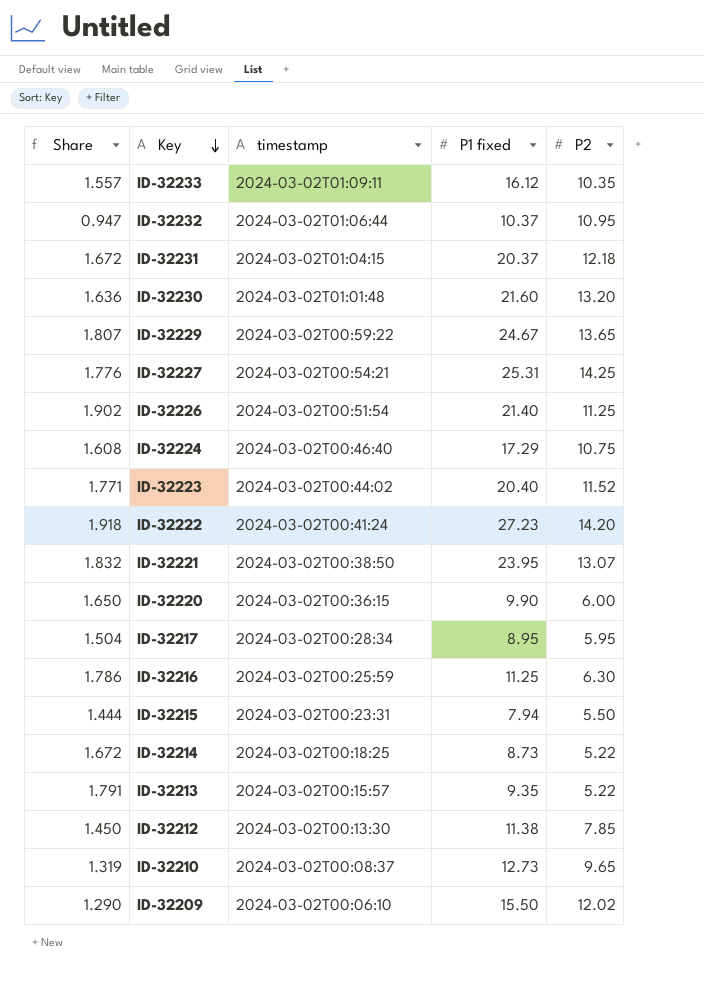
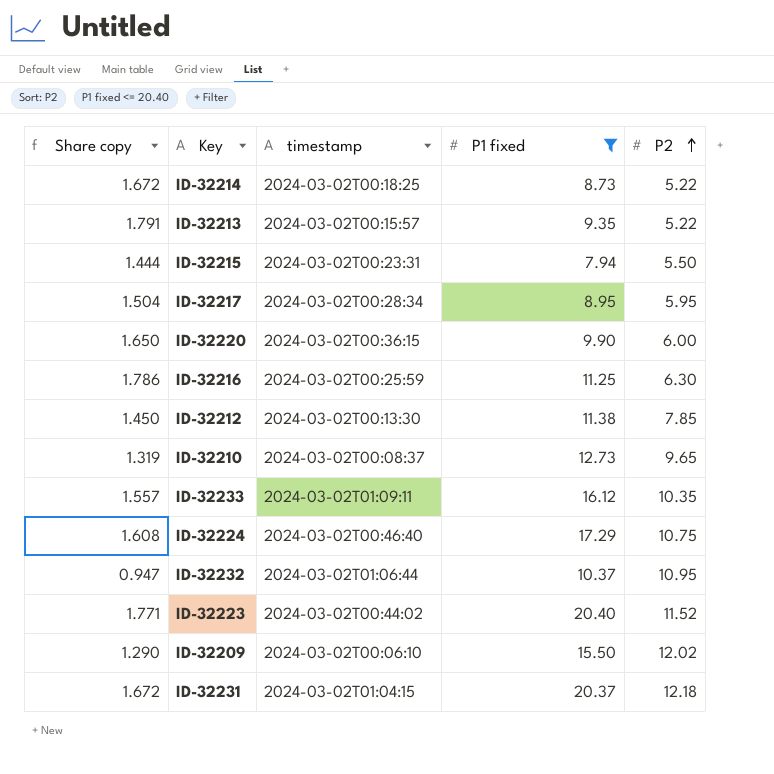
filter: none -> P1 fixed <= 20.40
row order: Key descending -> P2 ascending
column name: Share -> Share copy

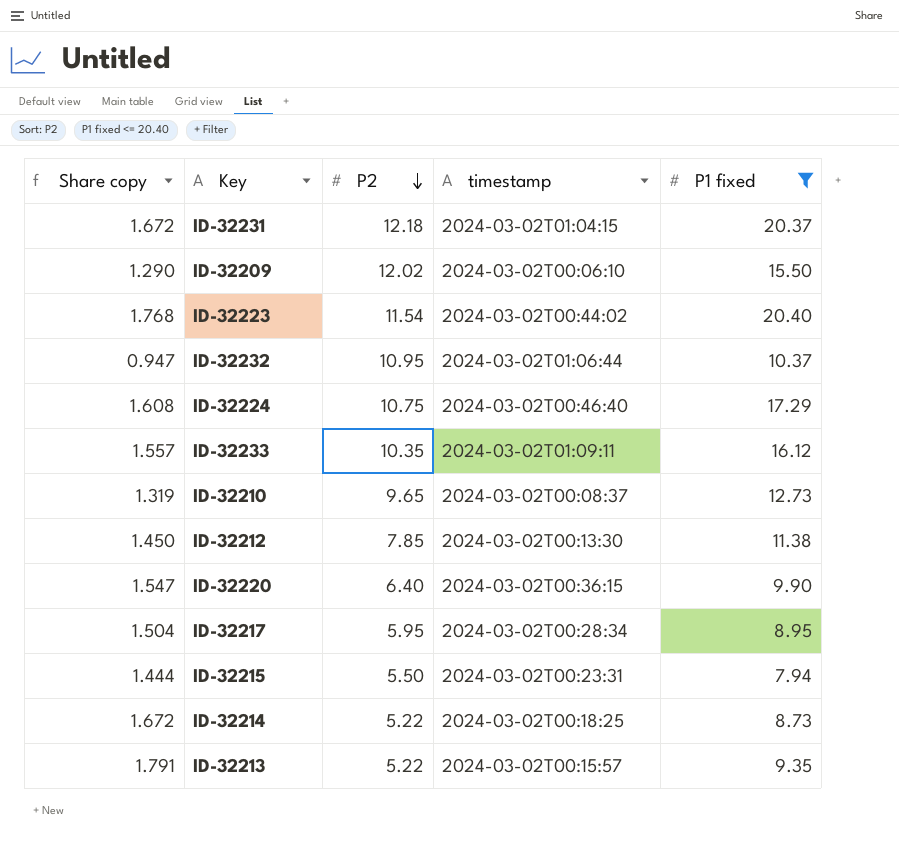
row order: P2 ascending -> P2 descending
column P2 | position: 5 -> 3
row ID-32216: 1.786 | 2024-03-02T00:25:59 | 11.25 | 6.30 -> none
ID-32223 | Share copy: 1.771 -> 1.768
ID-32223 | P2: 11.52 -> 11.54
ID-32220 | Share copy: 1.650 -> 1.547
ID-32220 | P2: 6.00 -> 6.40

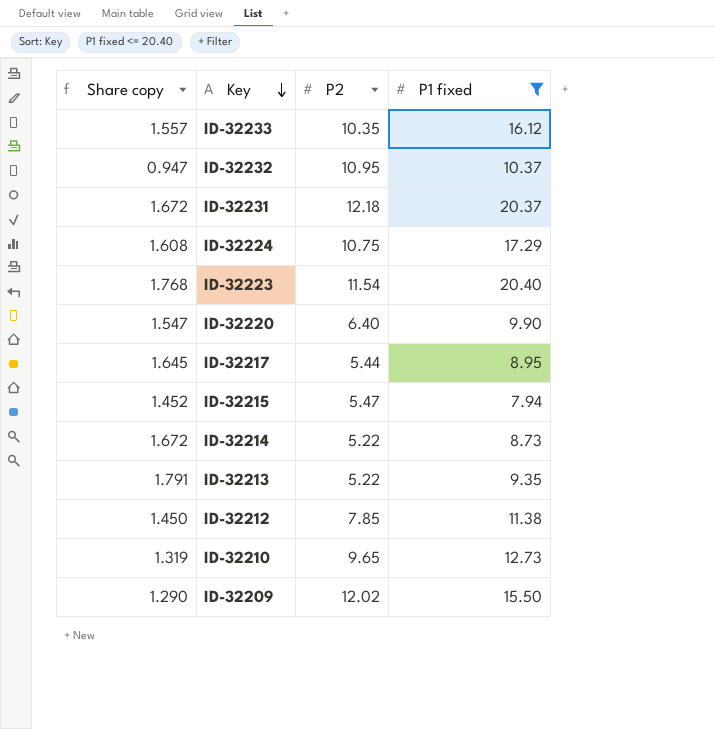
row order: P2 descending -> Key descending
column timestamp | position: 4 -> none
ID-32217 | Share copy: 1.504 -> 1.645
ID-32217 | P2: 5.95 -> 5.44
ID-32215 | Share copy: 1.444 -> 1.452
ID-32215 | P2: 5.50 -> 5.47

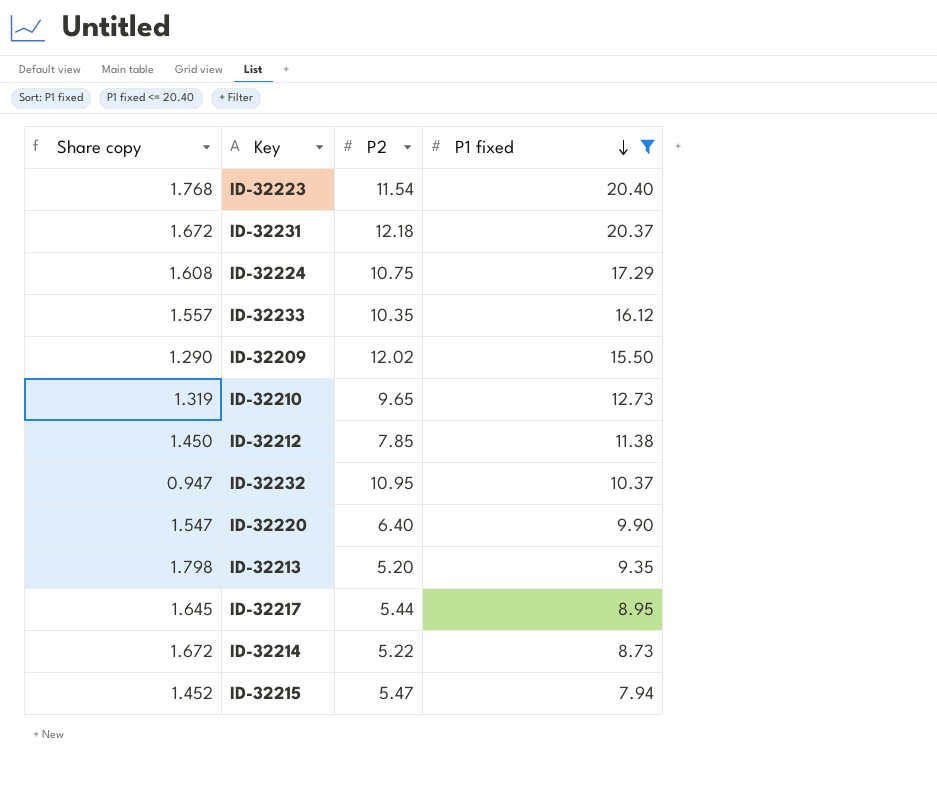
row order: Key descending -> P1 fixed descending
ID-32213 | Share copy: 1.791 -> 1.798
ID-32213 | P2: 5.22 -> 5.20

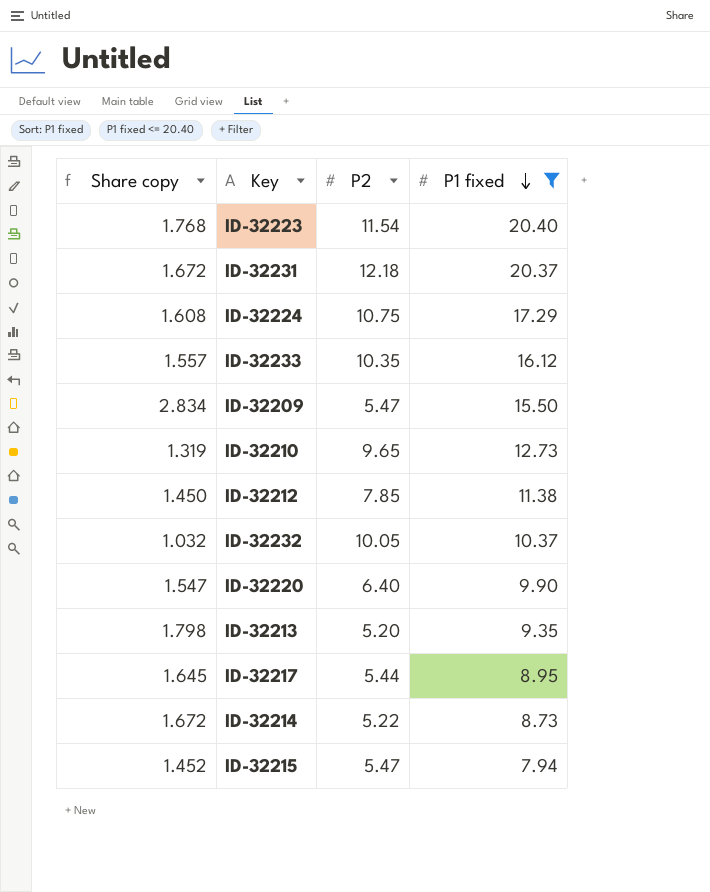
ID-32209 | Share copy: 1.290 -> 2.834
ID-32209 | P2: 12.02 -> 5.47
ID-32232 | Share copy: 0.947 -> 1.032
ID-32232 | P2: 10.95 -> 10.05

